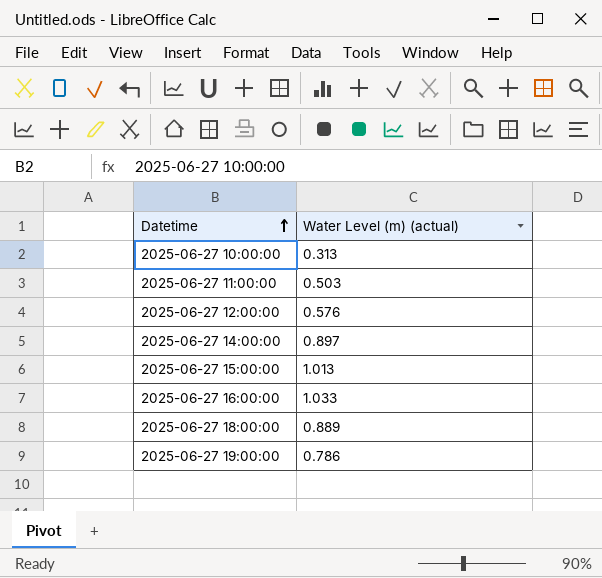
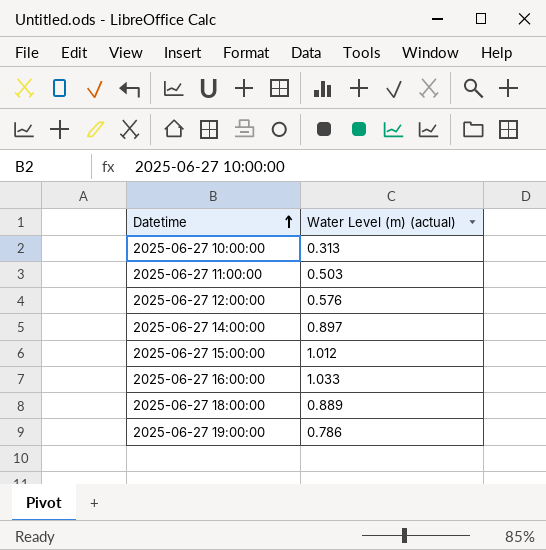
2025-06-27 15:00:00 | Water Level (m) (actual): 1.013 -> 1.012

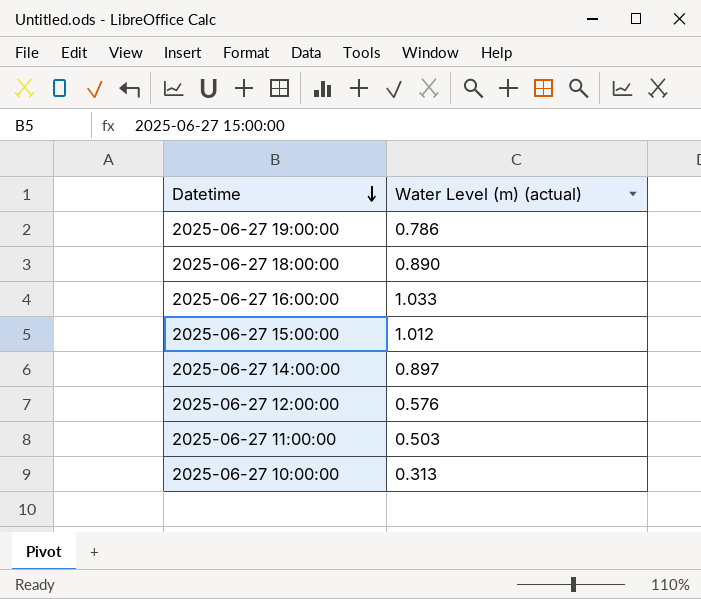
row order: Datetime ascending -> Datetime descending
2025-06-27 18:00:00 | Water Level (m) (actual): 0.889 -> 0.890

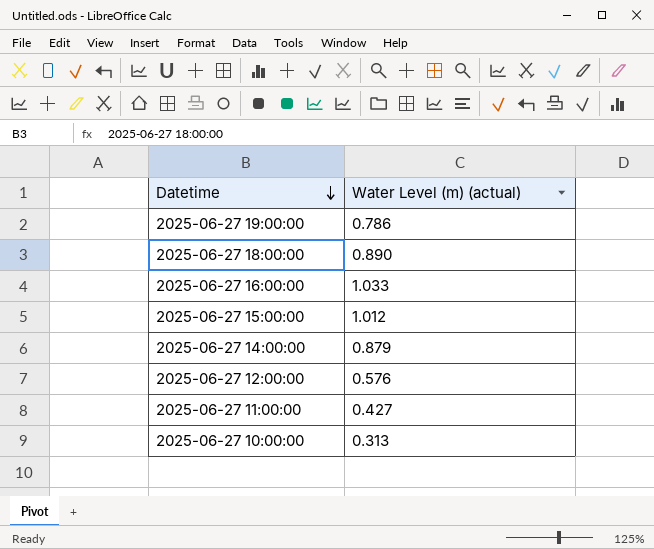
2025-06-27 14:00:00 | Water Level (m) (actual): 0.897 -> 0.879
2025-06-27 11:00:00 | Water Level (m) (actual): 0.503 -> 0.427

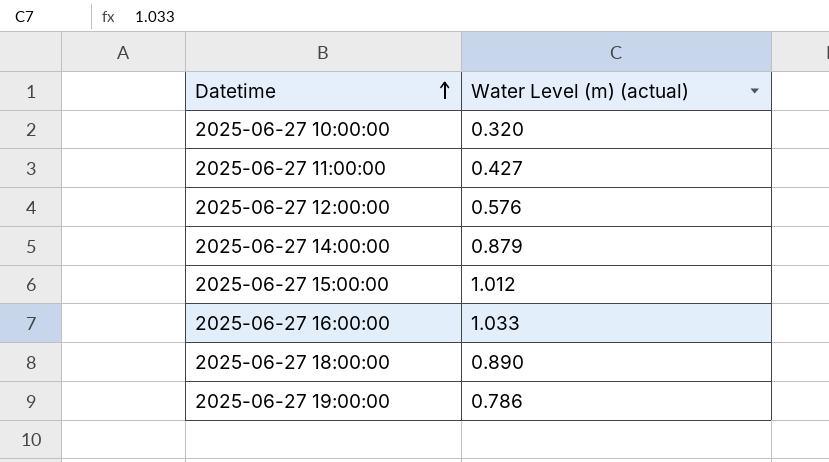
row order: Datetime descending -> Datetime ascending
2025-06-27 10:00:00 | Water Level (m) (actual): 0.313 -> 0.320

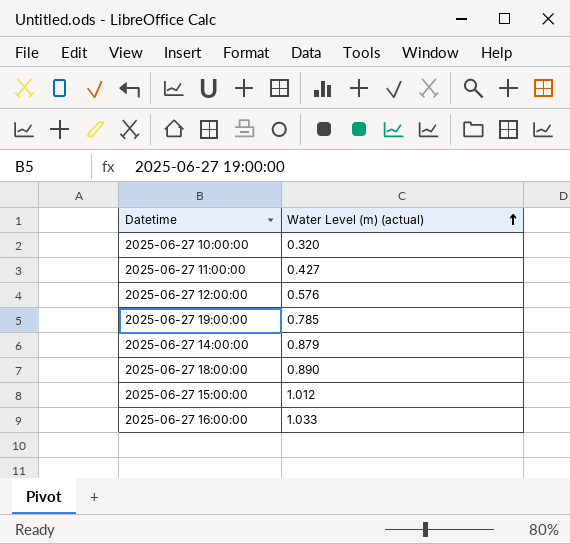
row order: Datetime ascending -> Water Level (m) (actual) ascending
2025-06-27 19:00:00 | Water Level (m) (actual): 0.786 -> 0.785

